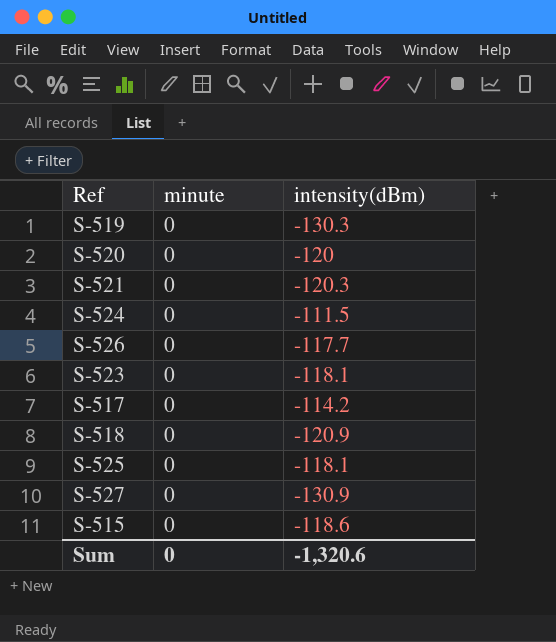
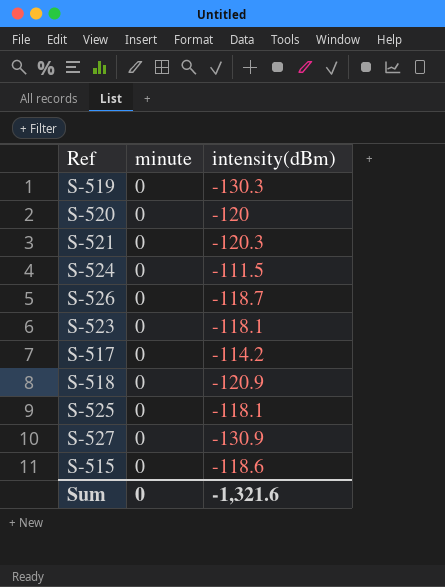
S-526 | intensity(dBm): -117.7 -> -118.7
Sum | intensity(dBm): -1,320.6 -> -1,321.6

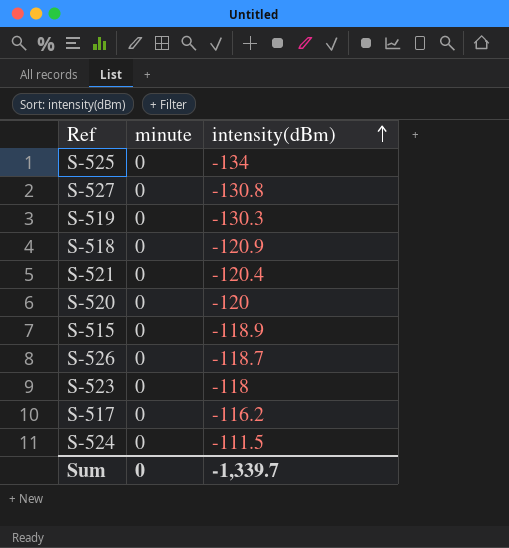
row order: none -> intensity(dBm) ascending
S-525 | intensity(dBm): -118.1 -> -134
S-527 | intensity(dBm): -130.9 -> -130.8
S-521 | intensity(dBm): -120.3 -> -120.4
S-515 | intensity(dBm): -118.6 -> -118.9
S-523 | intensity(dBm): -118.1 -> -118
S-517 | intensity(dBm): -114.2 -> -116.2
Sum | intensity(dBm): -1,321.6 -> -1,339.7

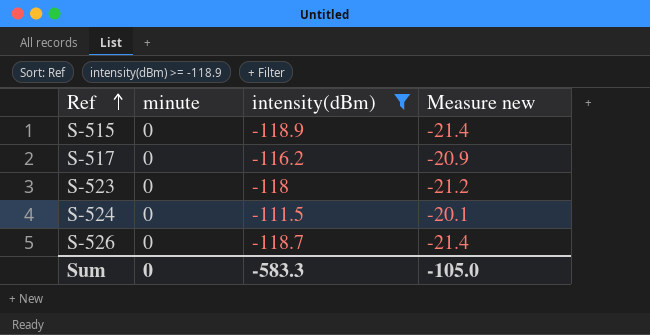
filter: none -> intensity(dBm) >= -118.9
row order: intensity(dBm) ascending -> Ref ascending
column Measure new | formula: none -> [intensity(dBm)] * 0.18
Sum | intensity(dBm): -1,339.7 -> -583.3

